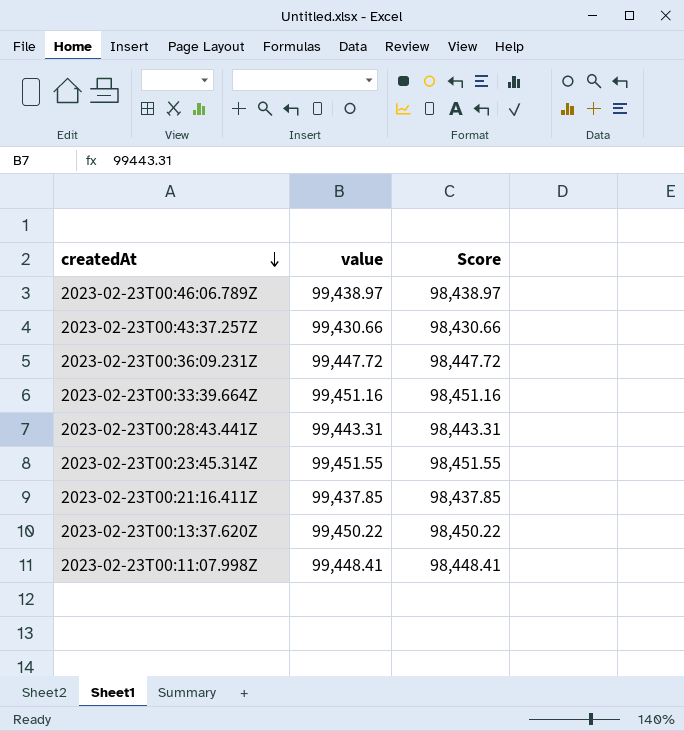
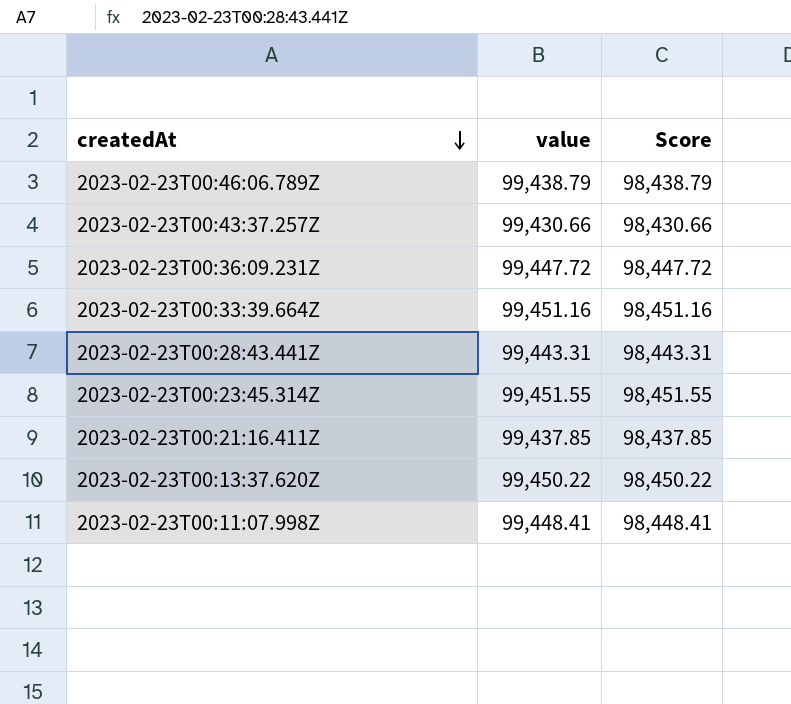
2023-02-23T00:46:06.789Z | value: 99,438.97 -> 99,438.79
2023-02-23T00:46:06.789Z | Score: 98,438.97 -> 98,438.79

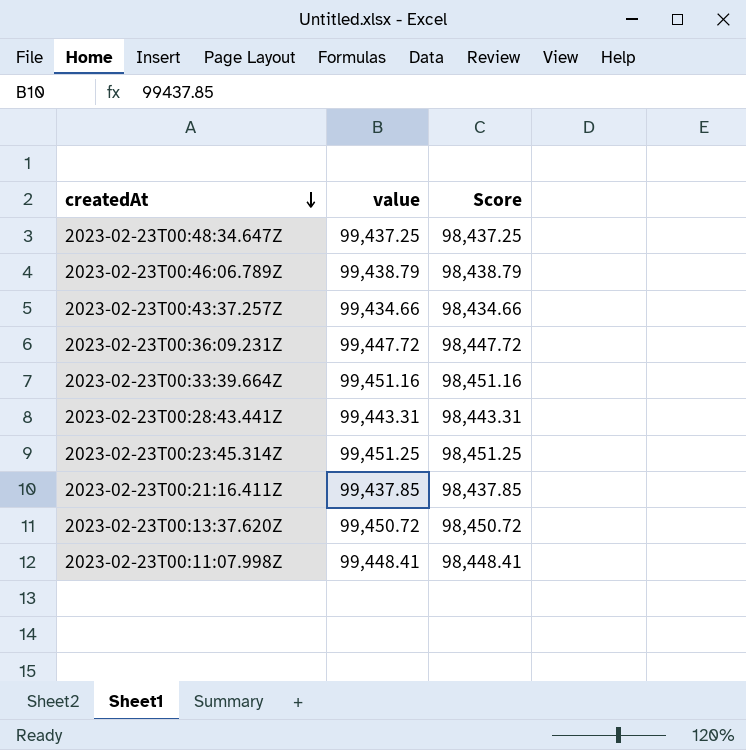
row 2023-02-23T00:48:34.647Z: none -> 99,437.25 | 98,437.25
2023-02-23T00:43:37.257Z | value: 99,430.66 -> 99,434.66
2023-02-23T00:43:37.257Z | Score: 98,430.66 -> 98,434.66
2023-02-23T00:23:45.314Z | value: 99,451.55 -> 99,451.25
2023-02-23T00:23:45.314Z | Score: 98,451.55 -> 98,451.25
2023-02-23T00:13:37.620Z | value: 99,450.22 -> 99,450.72
2023-02-23T00:13:37.620Z | Score: 98,450.22 -> 98,450.72

